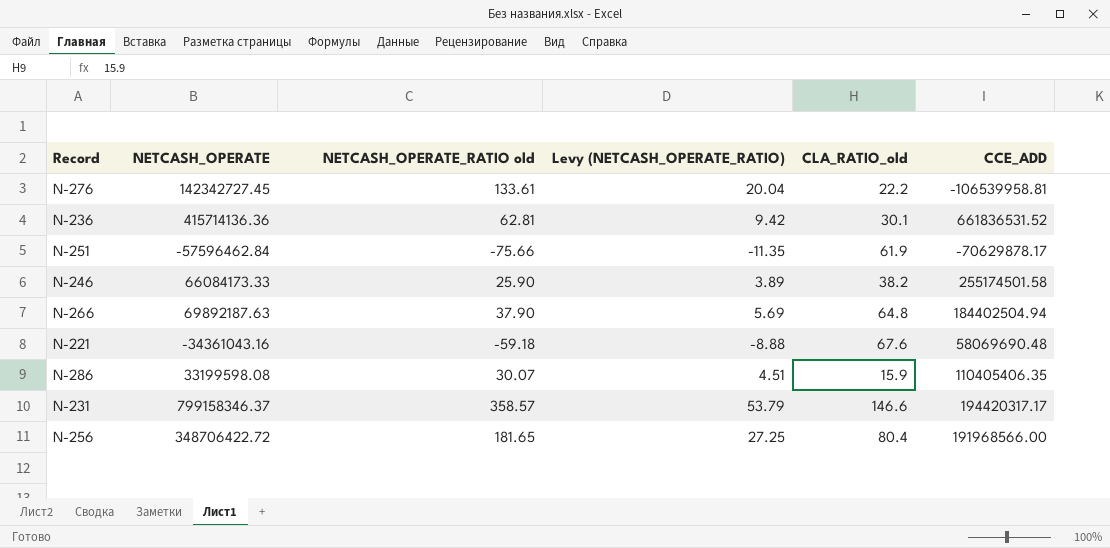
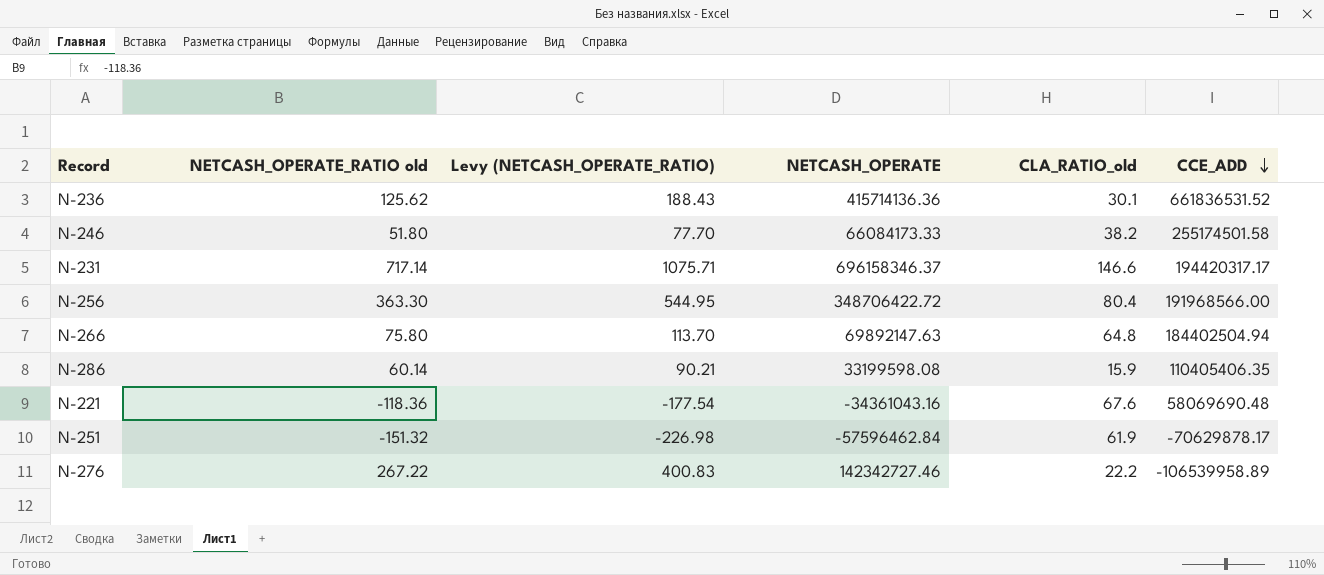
row order: none -> CCE_ADD descending
column Levy (NETCASH_OPERATE_RATIO) | formula: [NETCASH_OPERATE_RATIO old] * 0.15 -> [NETCASH_OPERATE_RATIO old] * 1.5
column NETCASH_OPERATE | position: 2 -> 4
N-236 | NETCASH_OPERATE_RATIO old: 62.81 -> 125.62
N-246 | NETCASH_OPERATE_RATIO old: 25.90 -> 51.80
N-231 | NETCASH_OPERATE_RATIO old: 358.57 -> 717.14
N-231 | NETCASH_OPERATE: 799158346.37 -> 696158346.37
N-256 | NETCASH_OPERATE_RATIO old: 181.65 -> 363.30
N-266 | NETCASH_OPERATE_RATIO old: 37.90 -> 75.80
N-266 | NETCASH_OPERATE: 69892187.63 -> 69892147.63
N-286 | NETCASH_OPERATE_RATIO old: 30.07 -> 60.14
N-221 | NETCASH_OPERATE_RATIO old: -59.18 -> -118.36
N-251 | NETCASH_OPERATE_RATIO old: -75.66 -> -151.32
N-276 | NETCASH_OPERATE_RATIO old: 133.61 -> 267.22
N-276 | NETCASH_OPERATE: 142342727.45 -> 142342727.46
N-276 | CCE_ADD: -106539958.81 -> -106539958.89

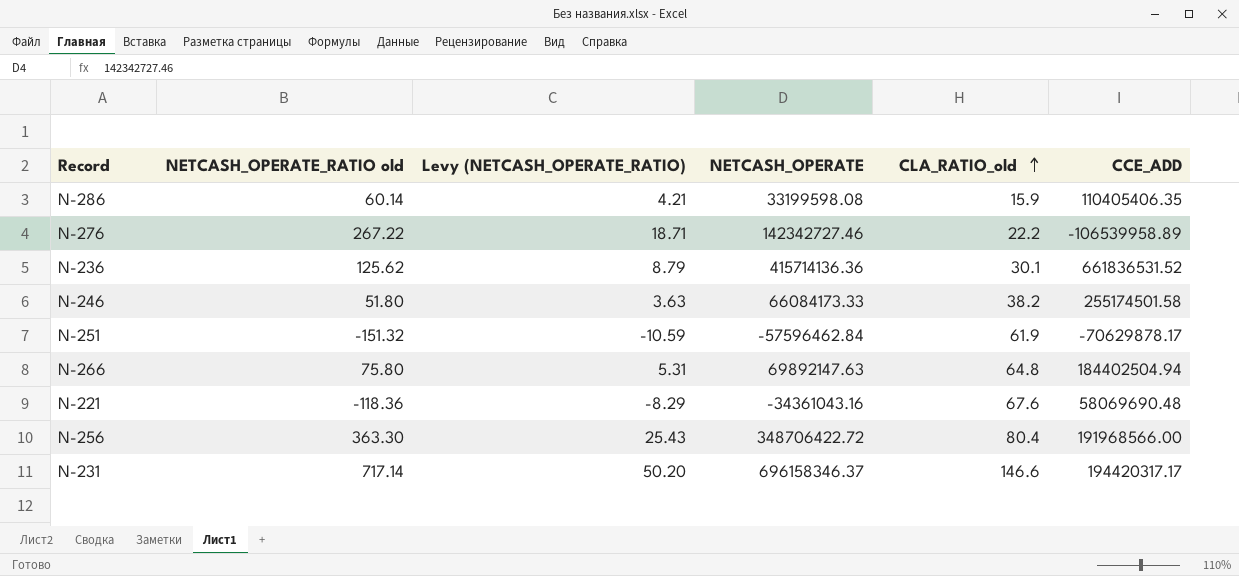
row order: CCE_ADD descending -> CLA_RATIO_old ascending
column Levy (NETCASH_OPERATE_RATIO) | formula: [NETCASH_OPERATE_RATIO old] * 1.5 -> [NETCASH_OPERATE_RATIO old] * 0.07

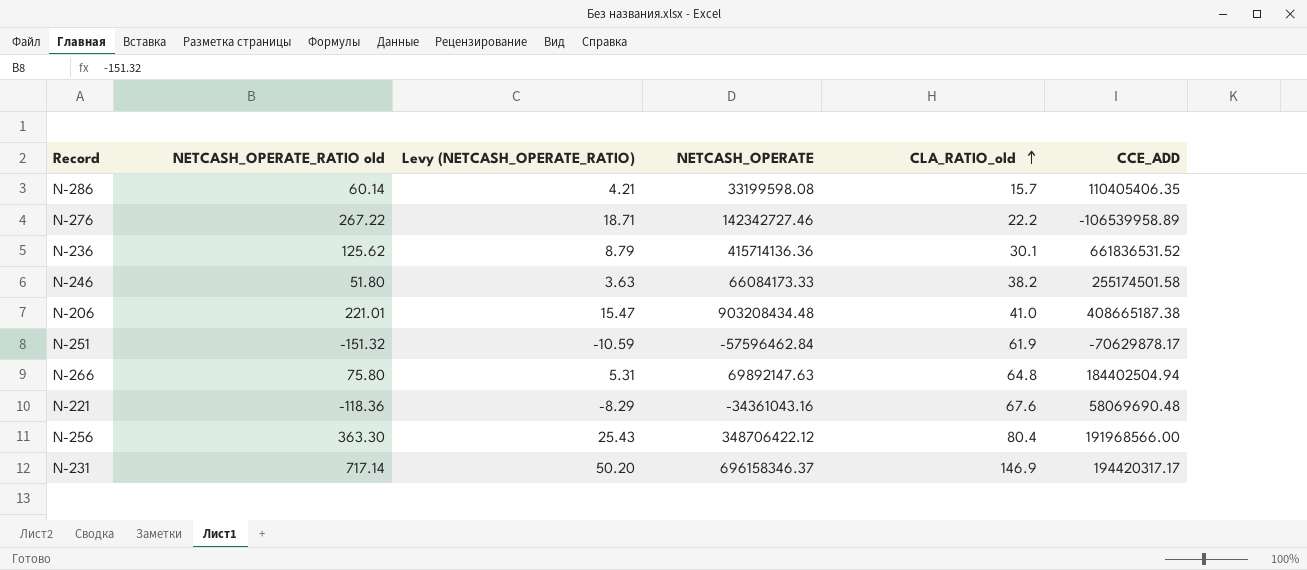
N-286 | CLA_RATIO_old: 15.9 -> 15.7
row N-206: none -> 221.01 | 15.47 | 903208434.48 | 41.0 | 408665187.38
N-256 | NETCASH_OPERATE: 348706422.72 -> 348706422.12
N-231 | CLA_RATIO_old: 146.6 -> 146.9

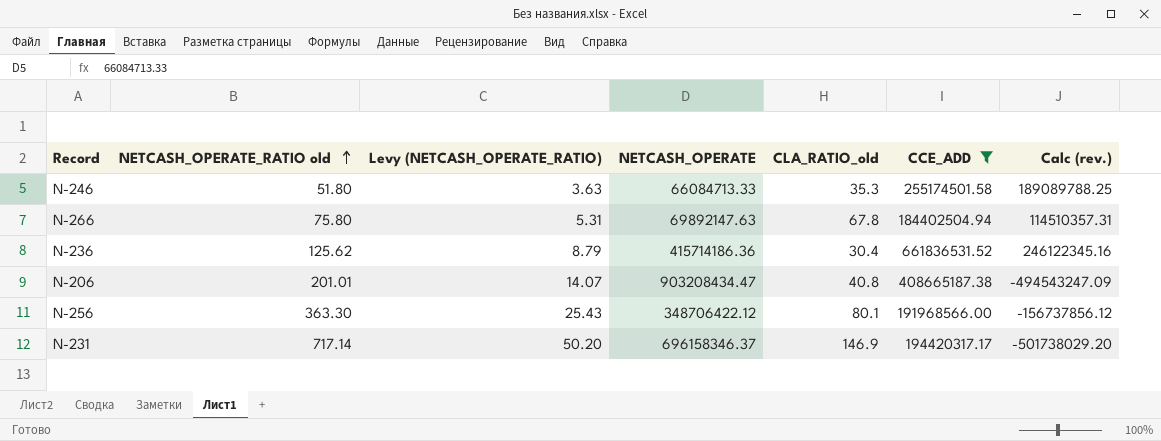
filter: none -> CCE_ADD >= 184402504.94
row order: CLA_RATIO_old ascending -> NETCASH_OPERATE_RATIO old ascending
column Calc (rev.) | formula: none -> [CCE_ADD] - [NETCASH_OPERATE]
N-246 | NETCASH_OPERATE: 66084173.33 -> 66084713.33
N-246 | CLA_RATIO_old: 38.2 -> 35.3
N-266 | CLA_RATIO_old: 64.8 -> 67.8
N-236 | NETCASH_OPERATE: 415714136.36 -> 415714186.36
N-236 | CLA_RATIO_old: 30.1 -> 30.4
N-206 | NETCASH_OPERATE_RATIO old: 221.01 -> 201.01
N-206 | Levy (NETCASH_OPERATE_RATIO): 15.47 -> 14.07
N-206 | NETCASH_OPERATE: 903208434.48 -> 903208434.47
N-206 | CLA_RATIO_old: 41.0 -> 40.8
N-256 | CLA_RATIO_old: 80.4 -> 80.1

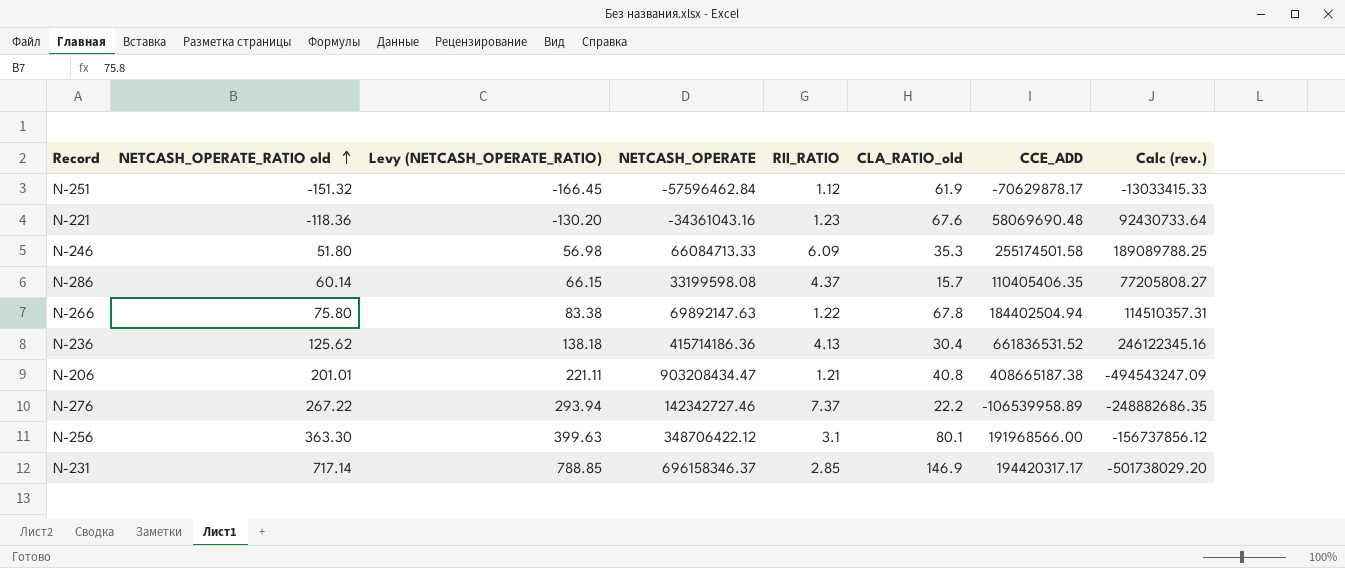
filter: CCE_ADD >= 184402504.94 -> none
column Levy (NETCASH_OPERATE_RATIO) | formula: [NETCASH_OPERATE_RATIO old] * 0.07 -> [NETCASH_OPERATE_RATIO old] * 1.1
column RII_RATIO | position: none -> 5

